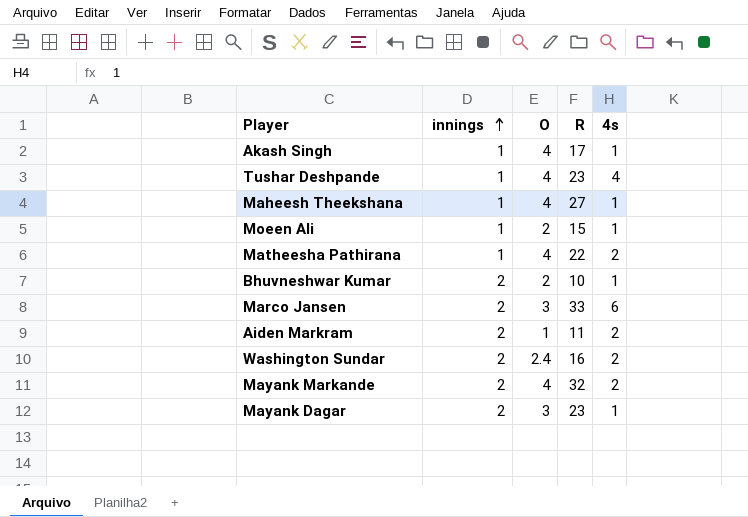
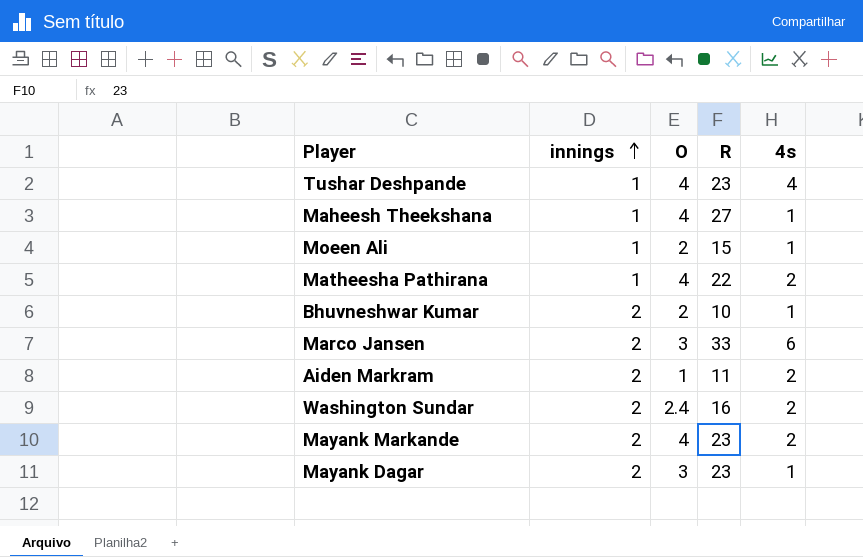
row Akash Singh: 1 | 4 | 17 | 1 -> none
Mayank Markande | R: 32 -> 23

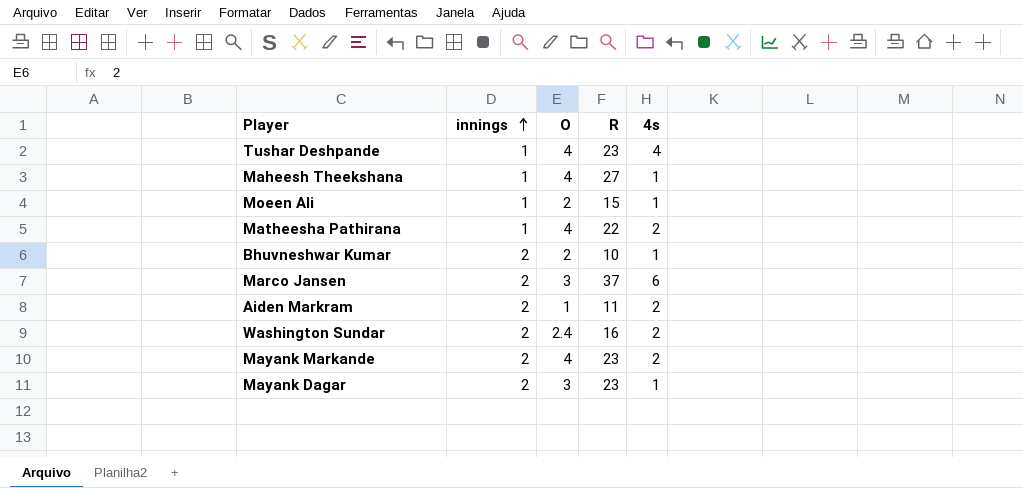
Marco Jansen | R: 33 -> 37

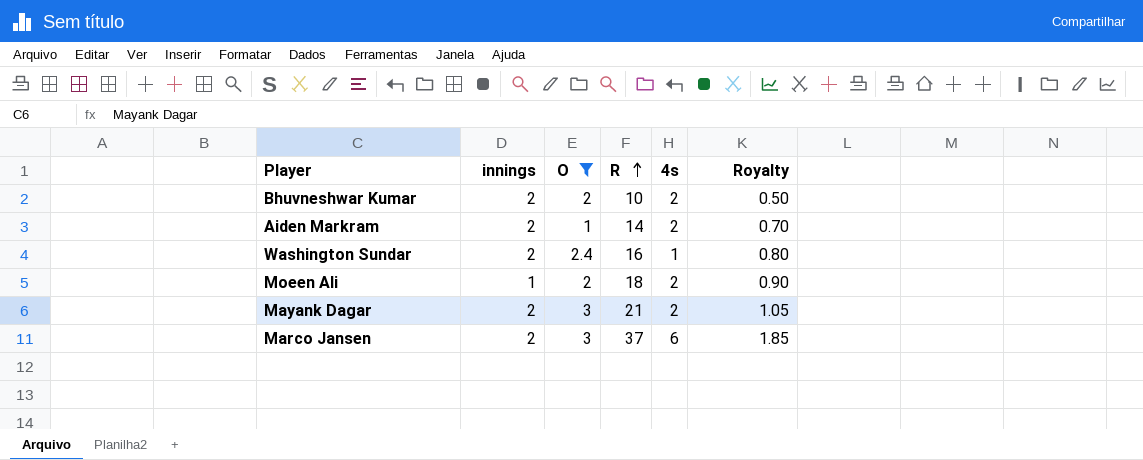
filter: none -> O != 4
row order: innings ascending -> R ascending
column Royalty | formula: none -> [R] * 0.05
Bhuvneshwar Kumar | 4s: 1 -> 2
Aiden Markram | R: 11 -> 14
Washington Sundar | 4s: 2 -> 1
Moeen Ali | R: 15 -> 18
Moeen Ali | 4s: 1 -> 2
Mayank Dagar | R: 23 -> 21
Mayank Dagar | 4s: 1 -> 2

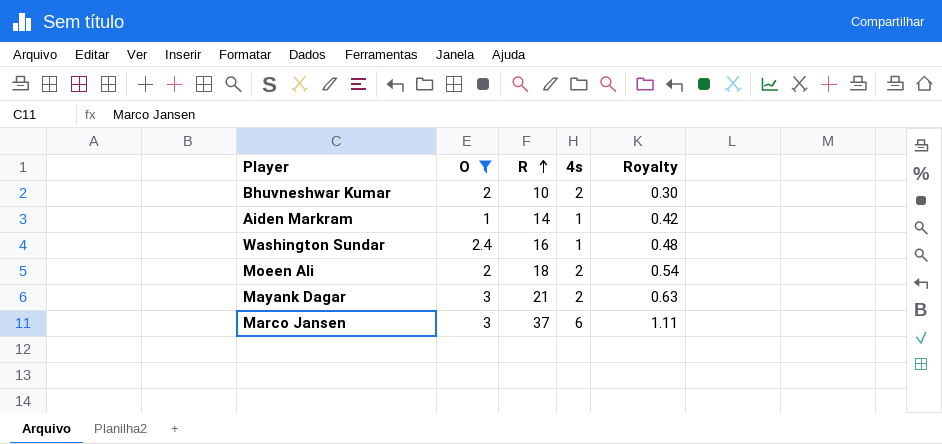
column innings | position: 2 -> none
column Royalty | formula: [R] * 0.05 -> [R] * 0.03
Aiden Markram | 4s: 2 -> 1

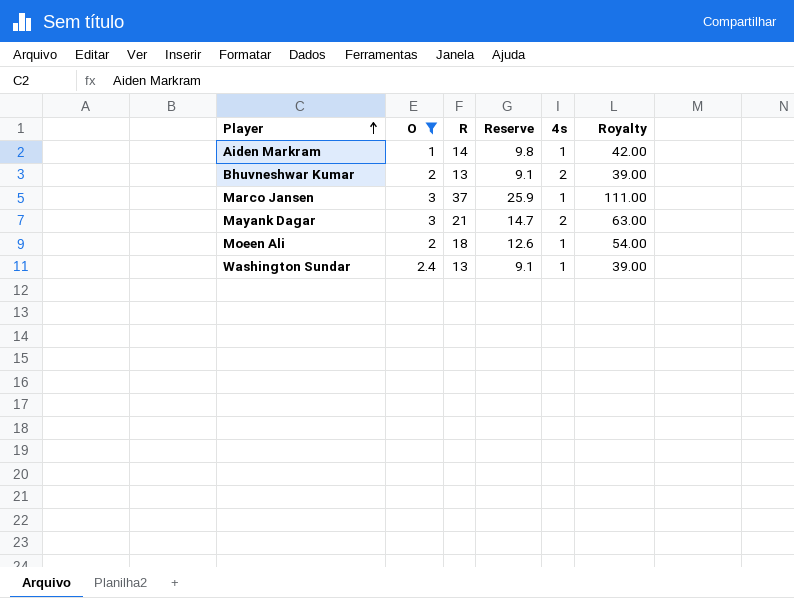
row order: R ascending -> Player ascending
column Reserve | formula: none -> [R] * 0.7
column Royalty | formula: [R] * 0.03 -> [R] * 3
Bhuvneshwar Kumar | R: 10 -> 13
Marco Jansen | 4s: 6 -> 1
Moeen Ali | 4s: 2 -> 1
Washington Sundar | R: 16 -> 13

